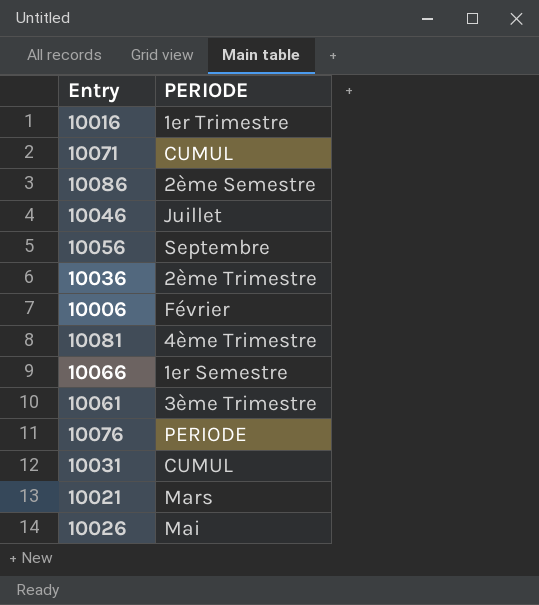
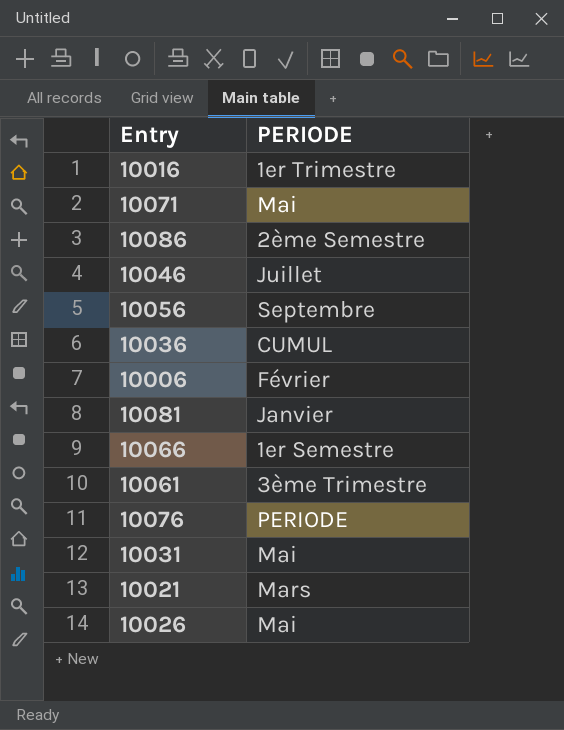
10071 | PERIODE: CUMUL -> Mai
10036 | PERIODE: 2ème Trimestre -> CUMUL
10081 | PERIODE: 4ème Trimestre -> Janvier
10031 | PERIODE: CUMUL -> Mai

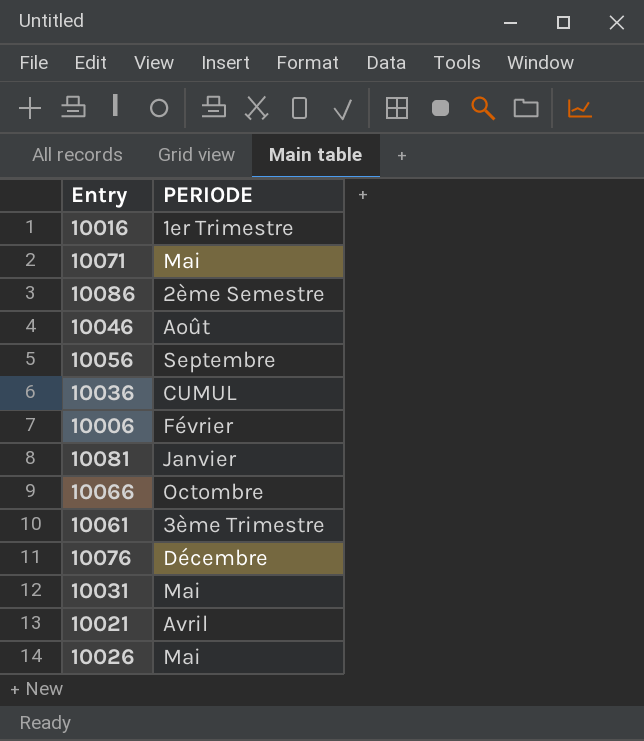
10046 | PERIODE: Juillet -> Août
10066 | PERIODE: 1er Semestre -> Octombre
10076 | PERIODE: PERIODE -> Décembre
10021 | PERIODE: Mars -> Avril

